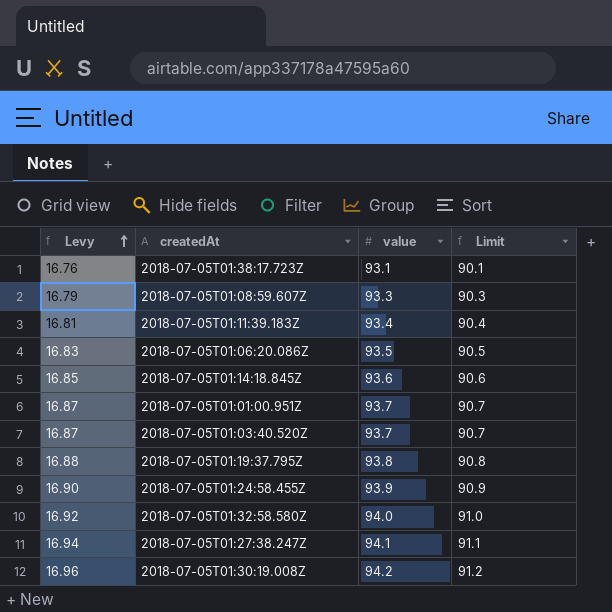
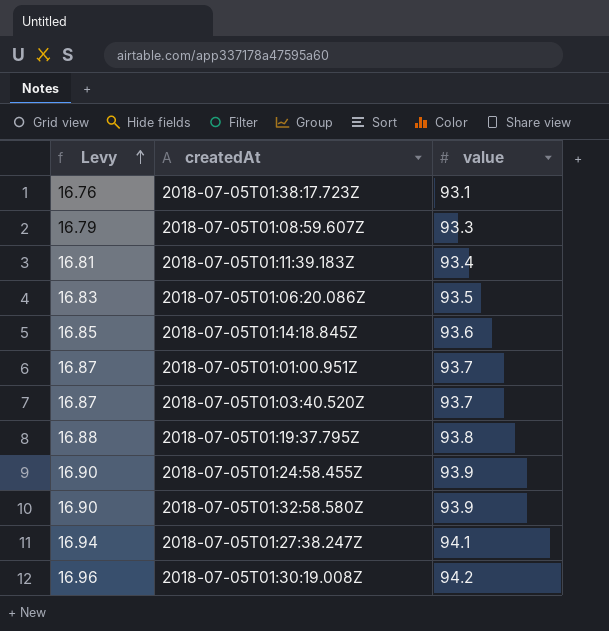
column Limit | formula: [value] - 3 -> none
2018-07-05T01:32:58.580Z | Levy: 16.92 -> 16.90
2018-07-05T01:32:58.580Z | value: 94.0 -> 93.9

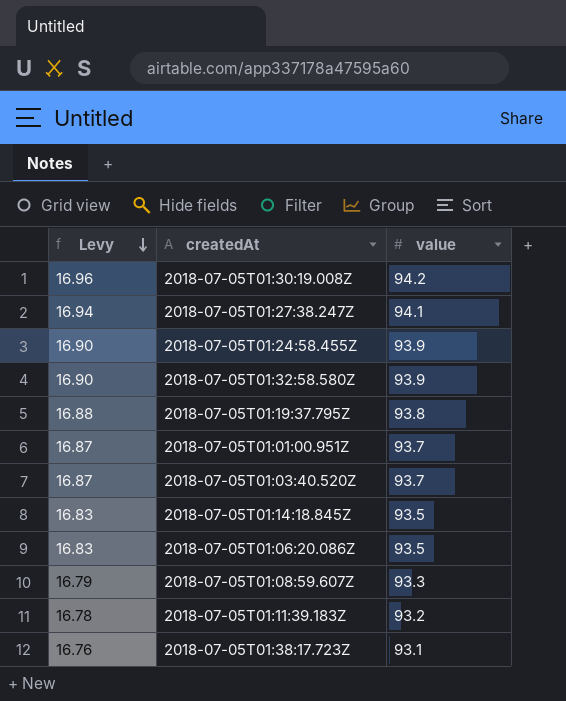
row order: Levy ascending -> Levy descending
2018-07-05T01:14:18.845Z | Levy: 16.85 -> 16.83
2018-07-05T01:14:18.845Z | value: 93.6 -> 93.5
2018-07-05T01:11:39.183Z | Levy: 16.81 -> 16.78
2018-07-05T01:11:39.183Z | value: 93.4 -> 93.2

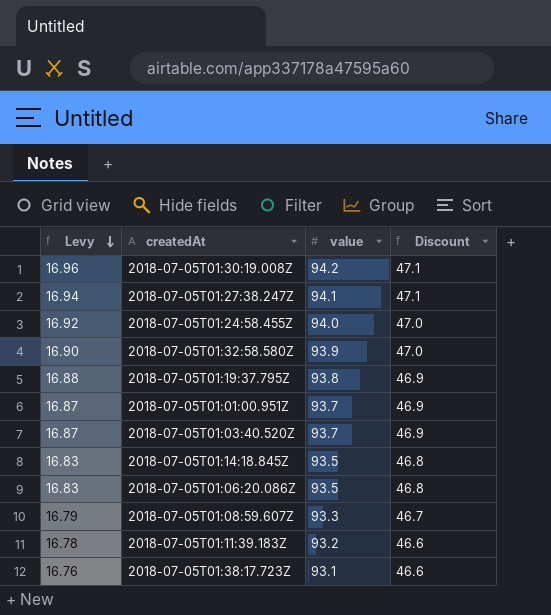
column Discount | formula: none -> [value] * 0.5
2018-07-05T01:24:58.455Z | Levy: 16.90 -> 16.92
2018-07-05T01:24:58.455Z | value: 93.9 -> 94.0

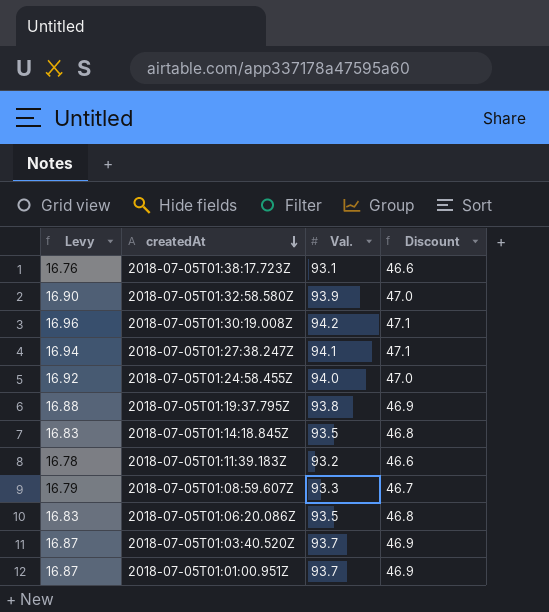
row order: Levy descending -> createdAt descending
column name: value -> Val.

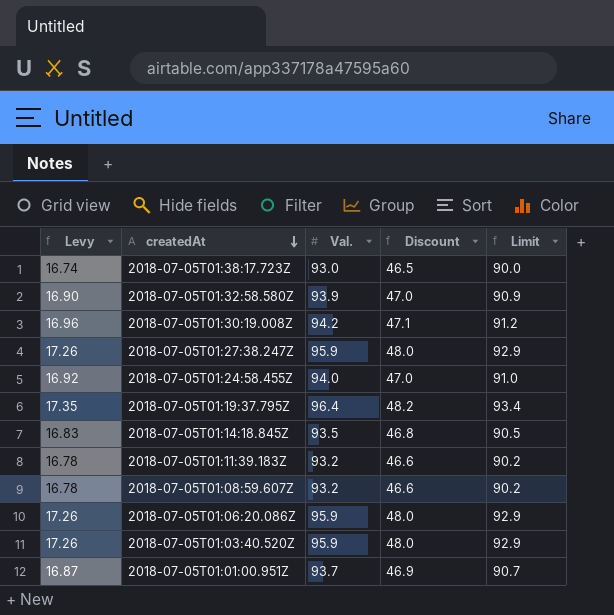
column Limit | formula: none -> [Val.] - 3
2018-07-05T01:38:17.723Z | Levy: 16.76 -> 16.74
2018-07-05T01:38:17.723Z | Val.: 93.1 -> 93.0
2018-07-05T01:38:17.723Z | Discount: 46.6 -> 46.5
2018-07-05T01:27:38.247Z | Levy: 16.94 -> 17.26
2018-07-05T01:27:38.247Z | Val.: 94.1 -> 95.9
2018-07-05T01:27:38.247Z | Discount: 47.1 -> 48.0
2018-07-05T01:19:37.795Z | Levy: 16.88 -> 17.35
2018-07-05T01:19:37.795Z | Val.: 93.8 -> 96.4
2018-07-05T01:19:37.795Z | Discount: 46.9 -> 48.2
2018-07-05T01:08:59.607Z | Levy: 16.79 -> 16.78
2018-07-05T01:08:59.607Z | Val.: 93.3 -> 93.2
2018-07-05T01:08:59.607Z | Discount: 46.7 -> 46.6
2018-07-05T01:06:20.086Z | Levy: 16.83 -> 17.26
2018-07-05T01:06:20.086Z | Val.: 93.5 -> 95.9
2018-07-05T01:06:20.086Z | Discount: 46.8 -> 48.0
2018-07-05T01:03:40.520Z | Levy: 16.87 -> 17.26
2018-07-05T01:03:40.520Z | Val.: 93.7 -> 95.9
2018-07-05T01:03:40.520Z | Discount: 46.9 -> 48.0

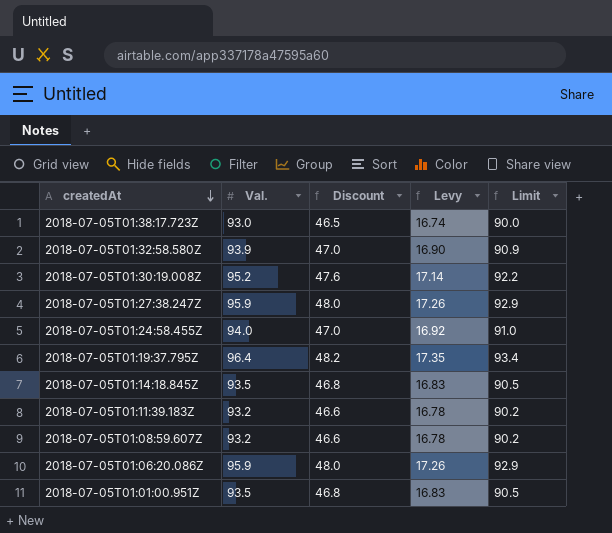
column Levy | position: 1 -> 4
row 2018-07-05T01:03:40.520Z: 17.26 | 95.9 | 48.0 | 92.9 -> none
2018-07-05T01:30:19.008Z | Val.: 94.2 -> 95.2
2018-07-05T01:30:19.008Z | Discount: 47.1 -> 47.6
2018-07-05T01:30:19.008Z | Levy: 16.96 -> 17.14
2018-07-05T01:30:19.008Z | Limit: 91.2 -> 92.2
2018-07-05T01:01:00.951Z | Val.: 93.7 -> 93.5
2018-07-05T01:01:00.951Z | Discount: 46.9 -> 46.8
2018-07-05T01:01:00.951Z | Levy: 16.87 -> 16.83
2018-07-05T01:01:00.951Z | Limit: 90.7 -> 90.5

